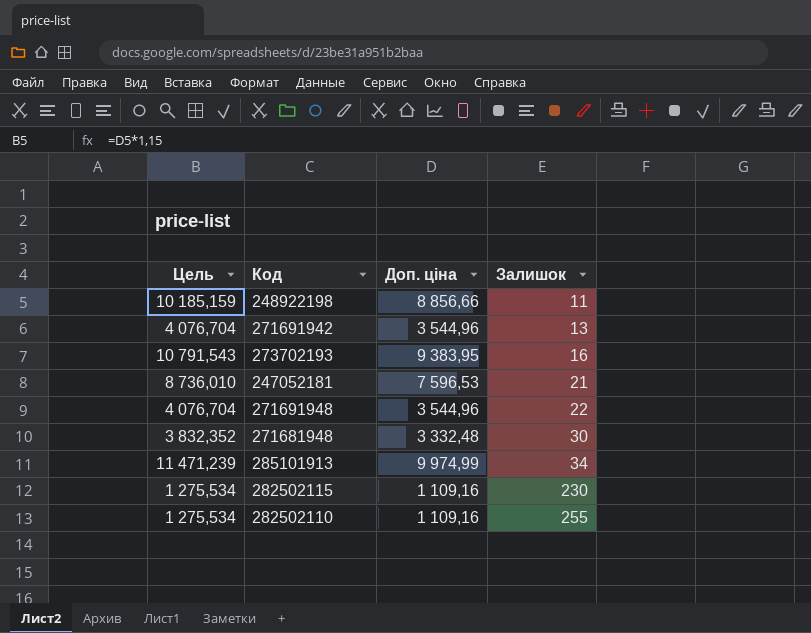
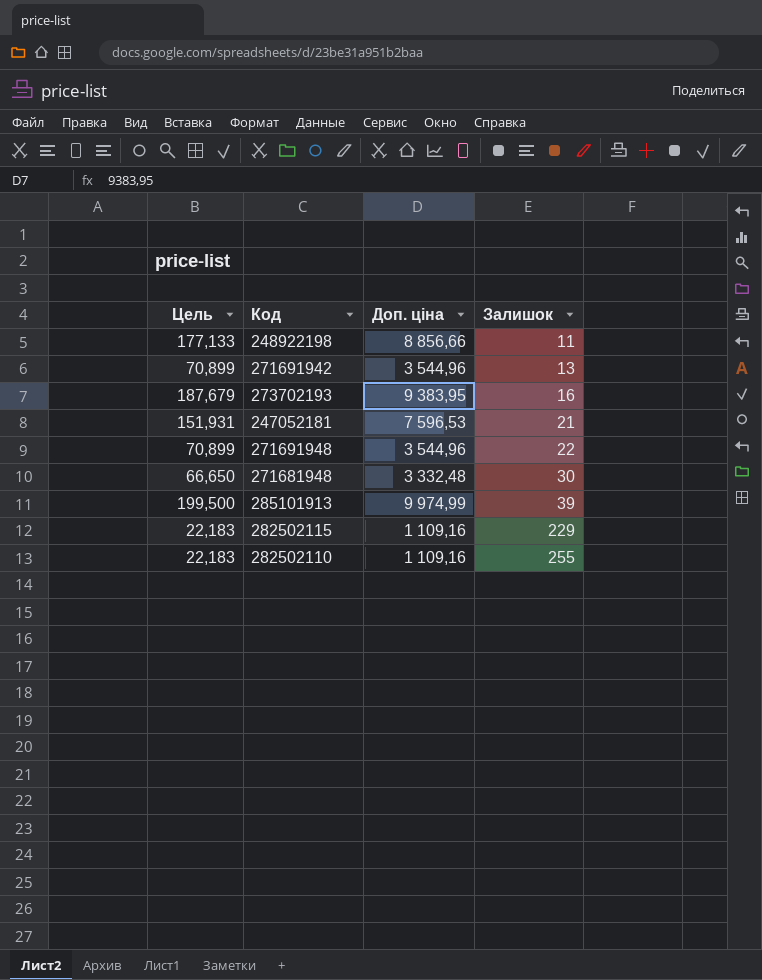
column Цель | formula: [Доп. ціна] * 1,15 -> [Доп. ціна] * 0,02
285101913 | Залишок: 34 -> 39
282502115 | Залишок: 230 -> 229

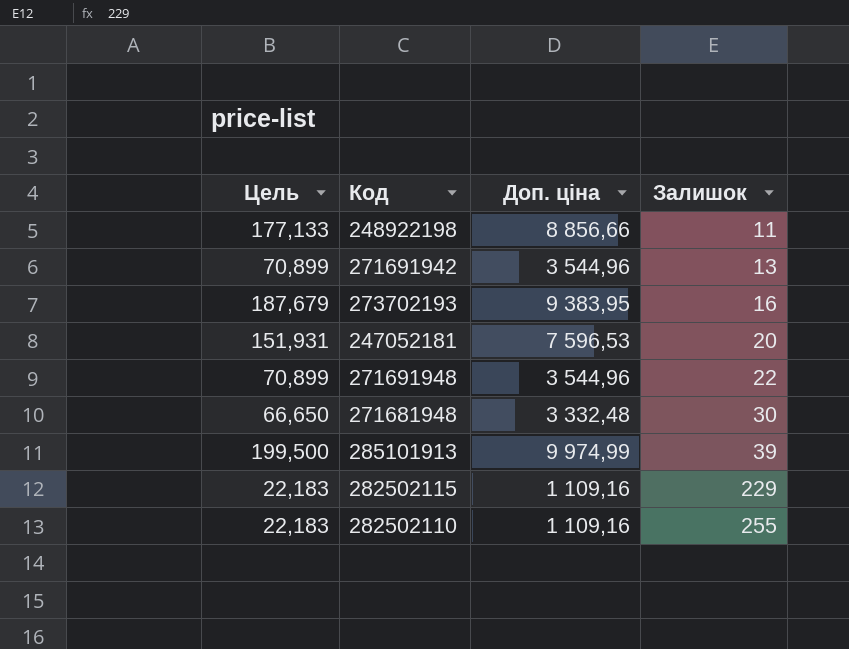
247052181 | Залишок: 21 -> 20

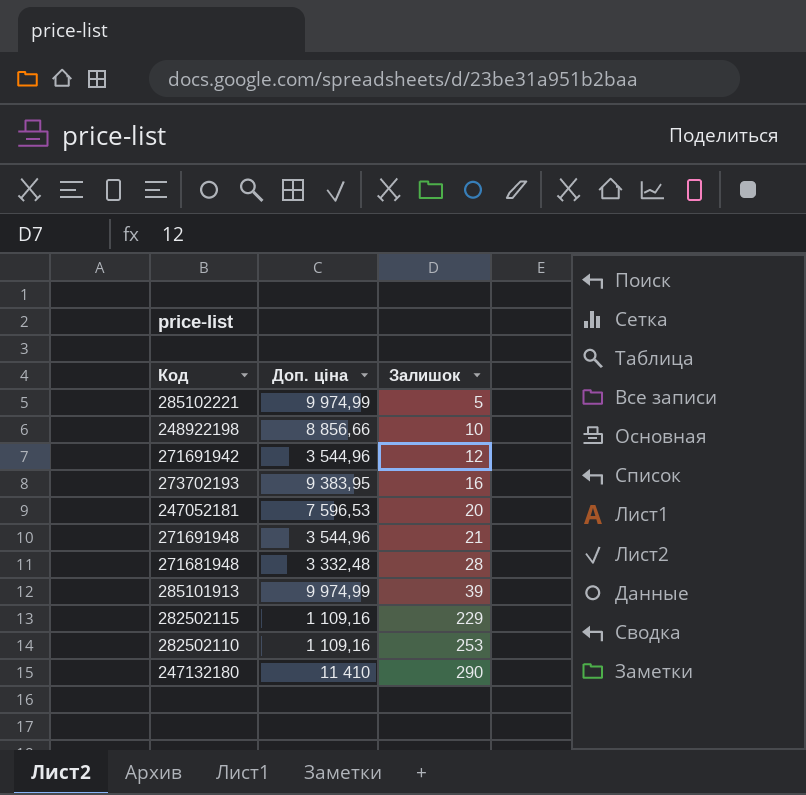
column Цель | formula: [Доп. ціна] * 0,02 -> none
row 285102221: none -> 9 974,99 | 5
248922198 | Залишок: 11 -> 10
271691942 | Залишок: 13 -> 12
271691948 | Залишок: 22 -> 21
271681948 | Залишок: 30 -> 28
282502110 | Залишок: 255 -> 253
row 247132180: none -> 11 410 | 290

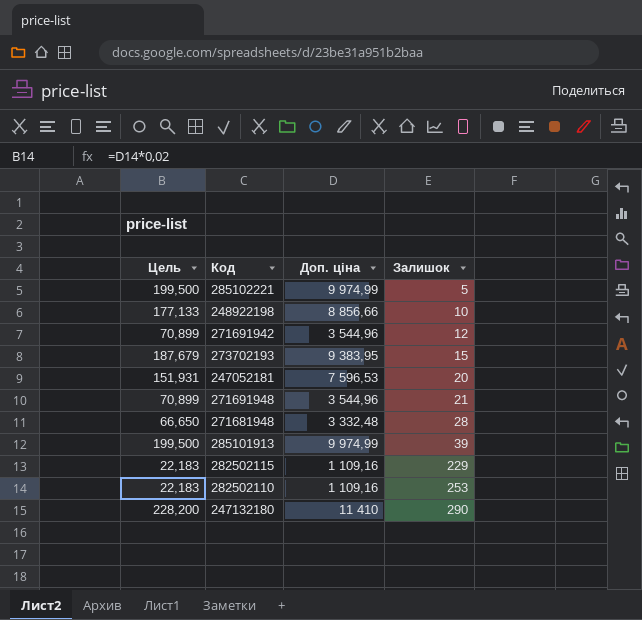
column Цель | formula: none -> [Доп. ціна] * 0,02
273702193 | Залишок: 16 -> 15

